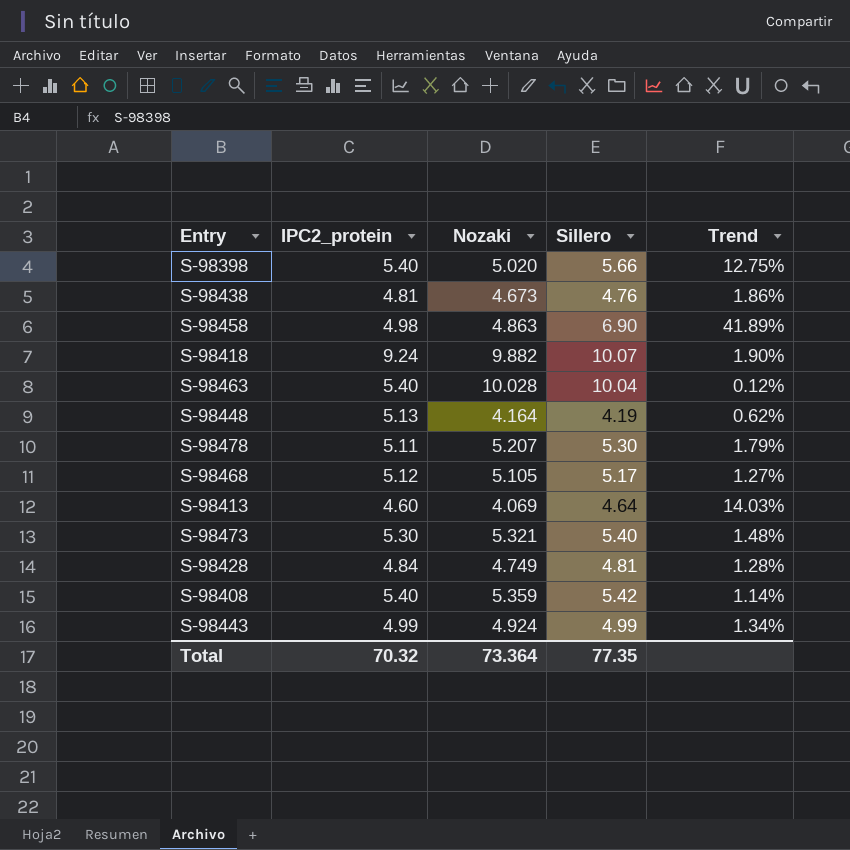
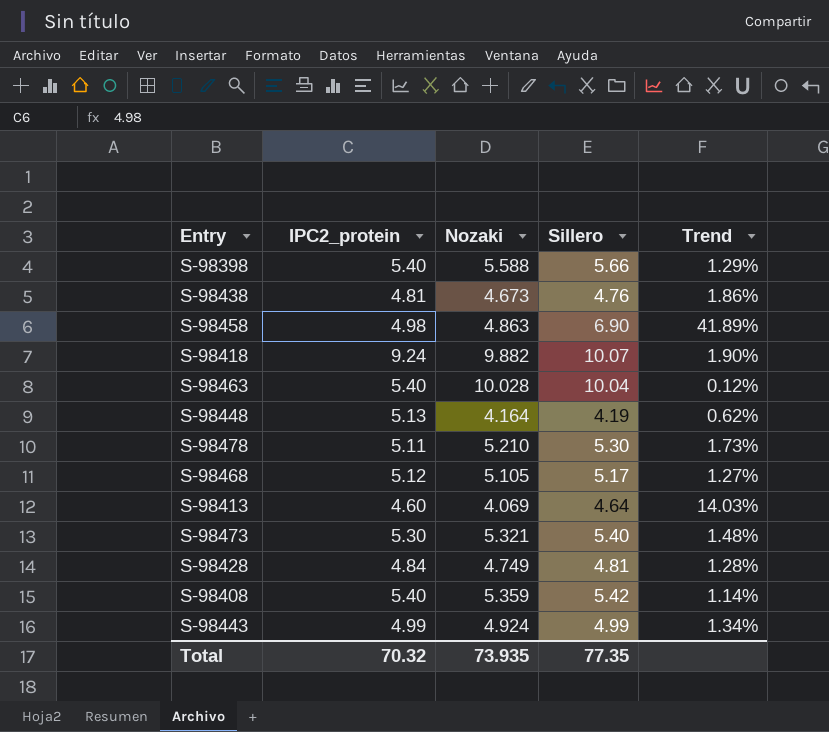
S-98398 | Nozaki: 5.020 -> 5.588
S-98398 | Trend: 12.75% -> 1.29%
S-98478 | Nozaki: 5.207 -> 5.210
S-98478 | Trend: 1.79% -> 1.73%
Total | Nozaki: 73.364 -> 73.935

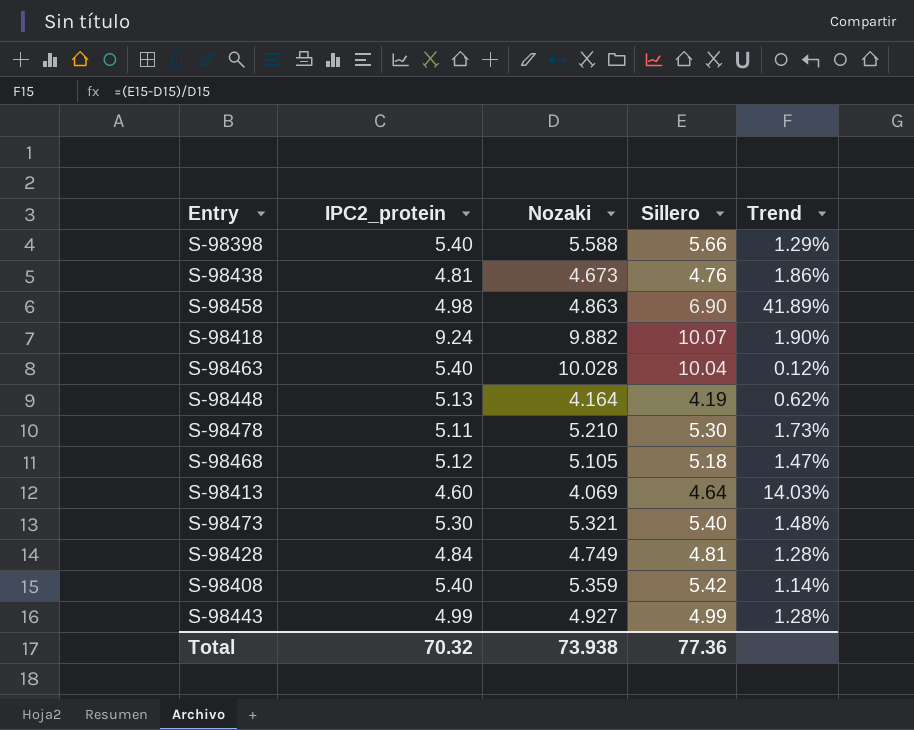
S-98468 | Sillero: 5.17 -> 5.18
S-98468 | Trend: 1.27% -> 1.47%
S-98443 | Nozaki: 4.924 -> 4.927
S-98443 | Trend: 1.34% -> 1.28%
Total | Nozaki: 73.935 -> 73.938
Total | Sillero: 77.35 -> 77.36

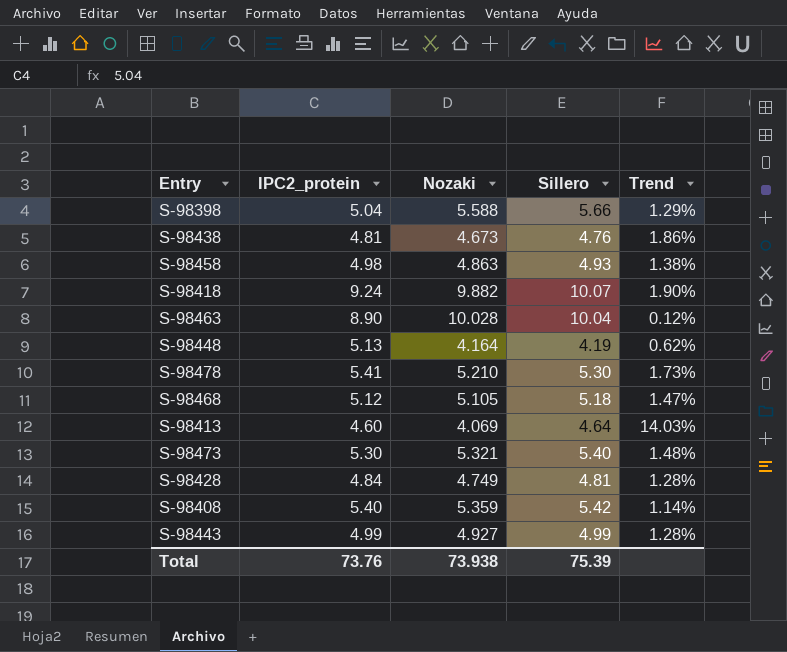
S-98398 | IPC2_protein: 5.40 -> 5.04
S-98458 | Sillero: 6.90 -> 4.93
S-98458 | Trend: 41.89% -> 1.38%
S-98463 | IPC2_protein: 5.40 -> 8.90
S-98478 | IPC2_protein: 5.11 -> 5.41
Total | IPC2_protein: 70.32 -> 73.76
Total | Sillero: 77.36 -> 75.39

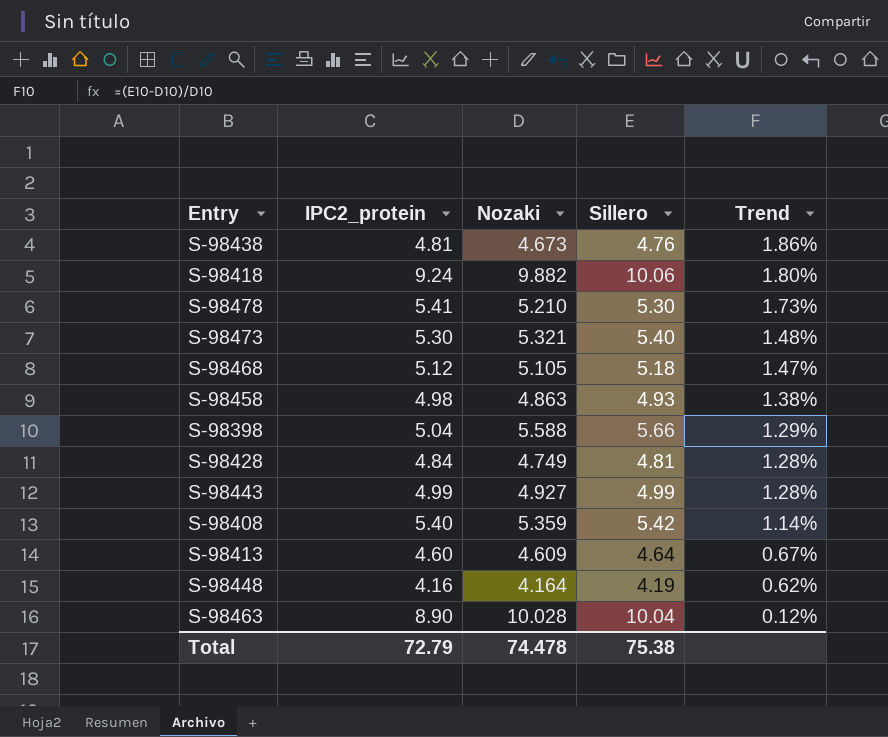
row order: none -> Trend descending
S-98418 | Sillero: 10.07 -> 10.06
S-98418 | Trend: 1.90% -> 1.80%
S-98413 | Nozaki: 4.069 -> 4.609
S-98413 | Trend: 14.03% -> 0.67%
S-98448 | IPC2_protein: 5.13 -> 4.16
Total | IPC2_protein: 73.76 -> 72.79
Total | Nozaki: 73.938 -> 74.478
Total | Sillero: 75.39 -> 75.38

